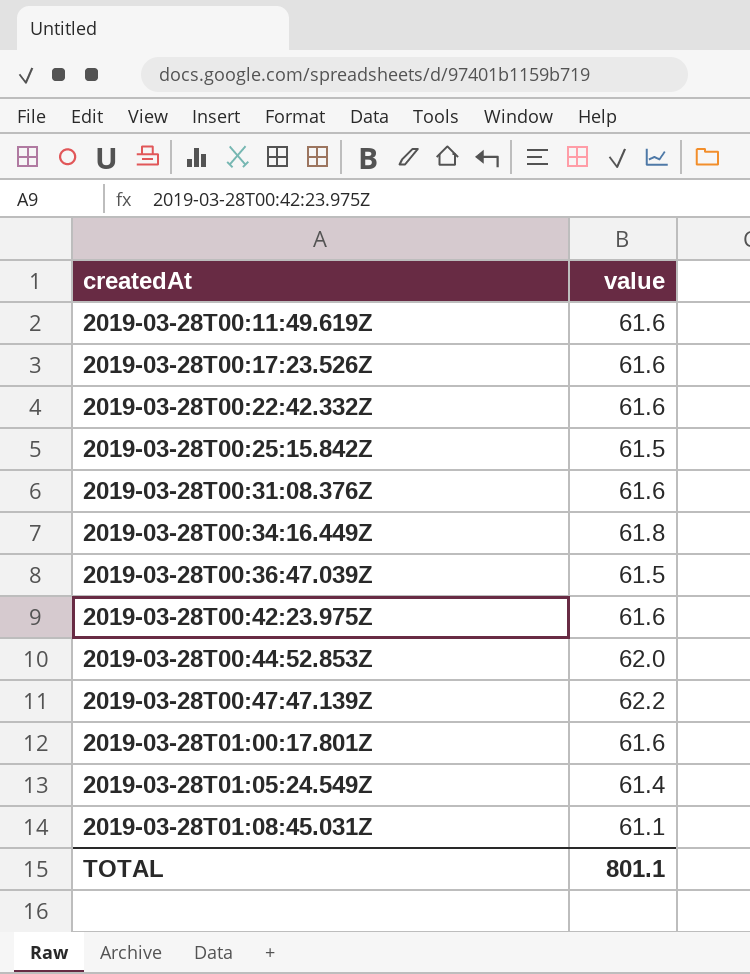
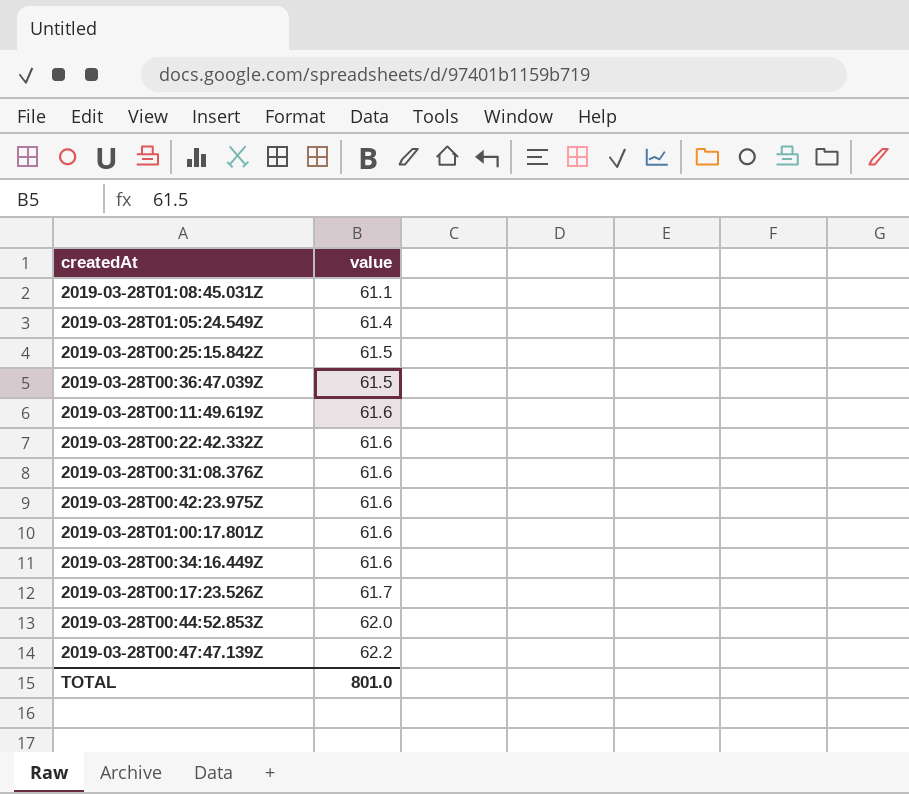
row order: createdAt ascending -> value ascending
2019-03-28T00:34:16.449Z | value: 61.8 -> 61.6
2019-03-28T00:17:23.526Z | value: 61.6 -> 61.7
TOTAL | value: 801.1 -> 801.0

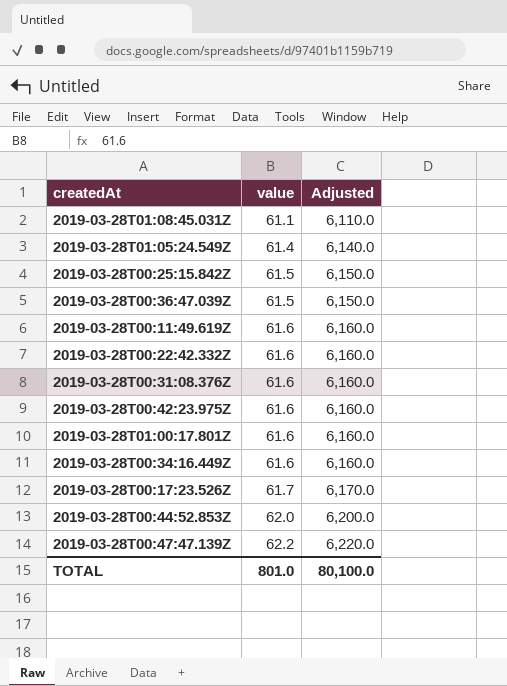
column Adjusted | formula: none -> [value] * 100

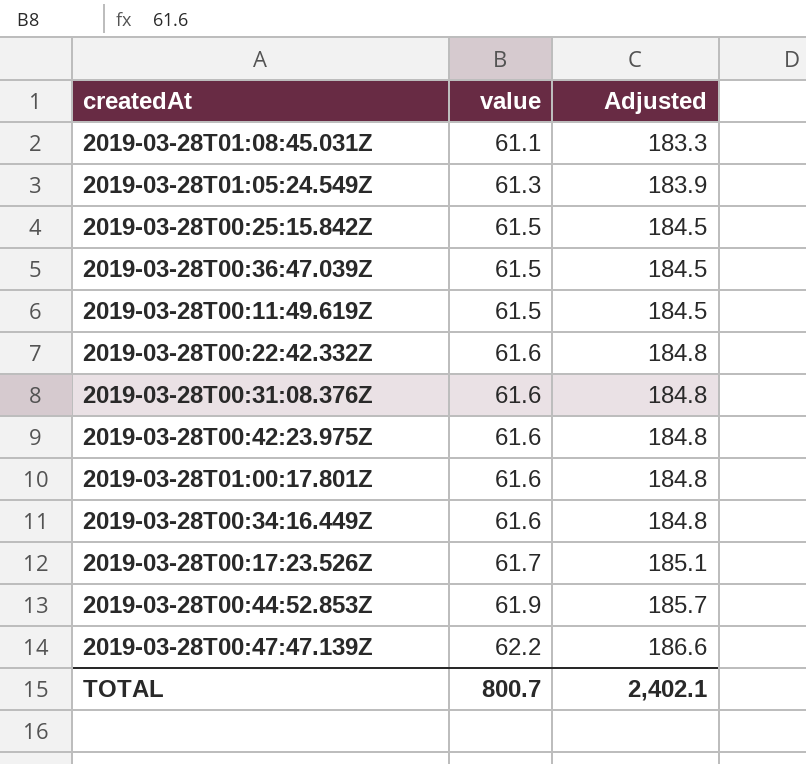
column Adjusted | formula: [value] * 100 -> [value] * 3
2019-03-28T01:05:24.549Z | value: 61.4 -> 61.3
2019-03-28T00:11:49.619Z | value: 61.6 -> 61.5
2019-03-28T00:44:52.853Z | value: 62.0 -> 61.9
TOTAL | value: 801.0 -> 800.7
TOTAL | Adjusted: 80,100.0 -> 2,402.1

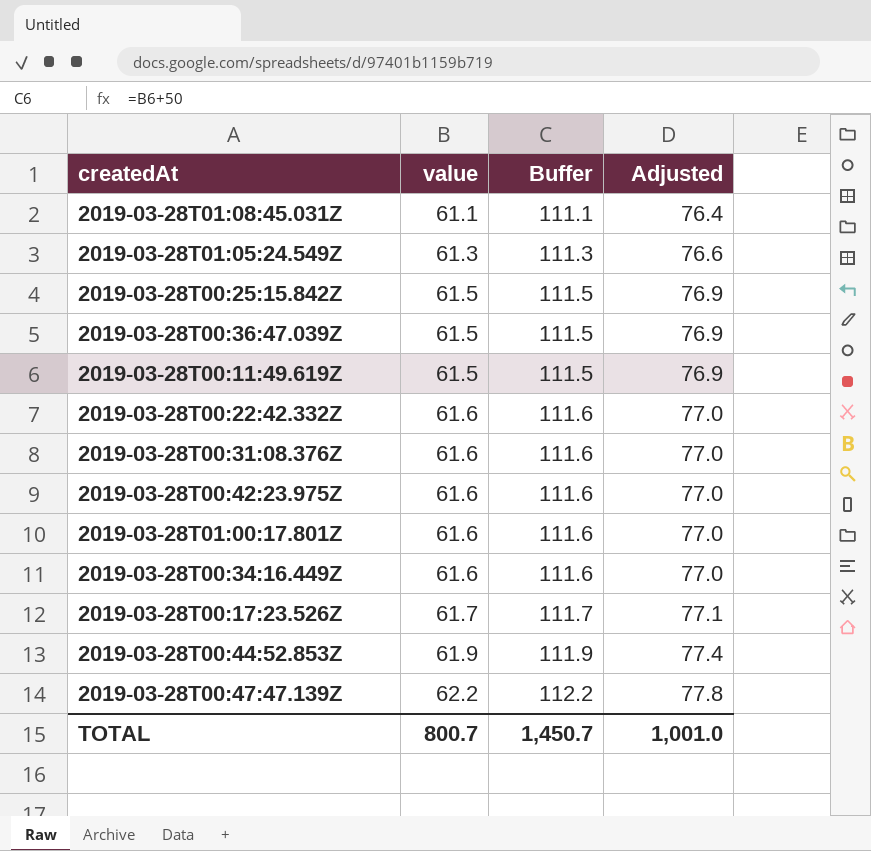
column Buffer | formula: none -> [value] + 50
column Adjusted | formula: [value] * 3 -> [value] * 1.25
TOTAL | Adjusted: 2,402.1 -> 1,001.0

